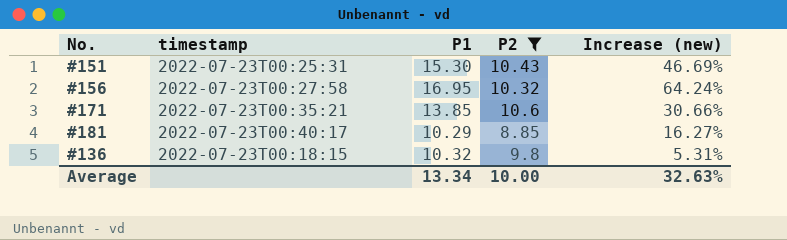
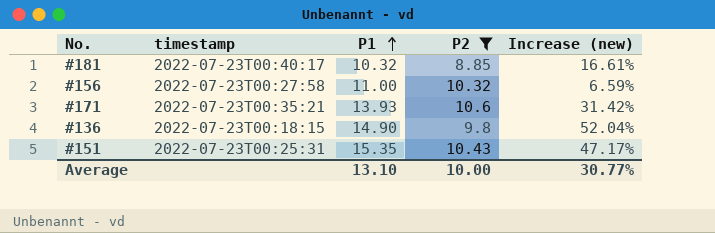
row order: none -> P1 ascending
#181 | P1: 10.29 -> 10.32
#181 | Increase (new): 16.27% -> 16.61%
#156 | P1: 16.95 -> 11.00
#156 | Increase (new): 64.24% -> 6.59%
#171 | P1: 13.85 -> 13.93
#171 | Increase (new): 30.66% -> 31.42%
#136 | P1: 10.32 -> 14.90
#136 | Increase (new): 5.31% -> 52.04%
#151 | P1: 15.30 -> 15.35
#151 | Increase (new): 46.69% -> 47.17%
Average | P1: 13.34 -> 13.10
Average | Increase (new): 32.63% -> 30.77%

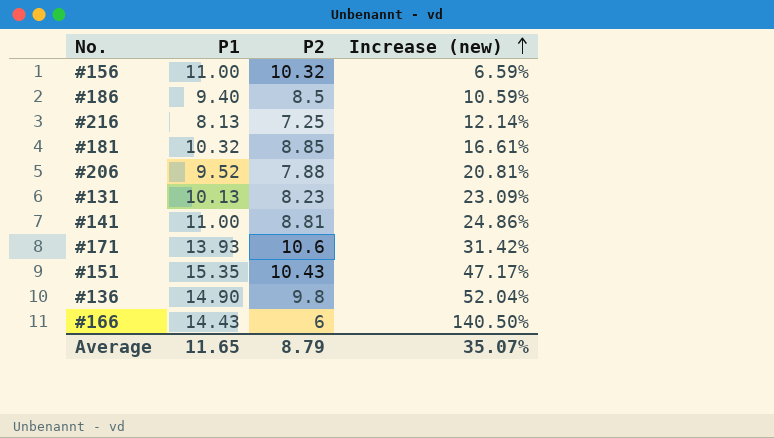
filter: P2 >= 8.85 -> none
row order: P1 ascending -> Increase (new) ascending
column timestamp | position: 2 -> none
Average | P1: 13.10 -> 11.65
Average | P2: 10.00 -> 8.79
Average | Increase (new): 30.77% -> 35.07%

